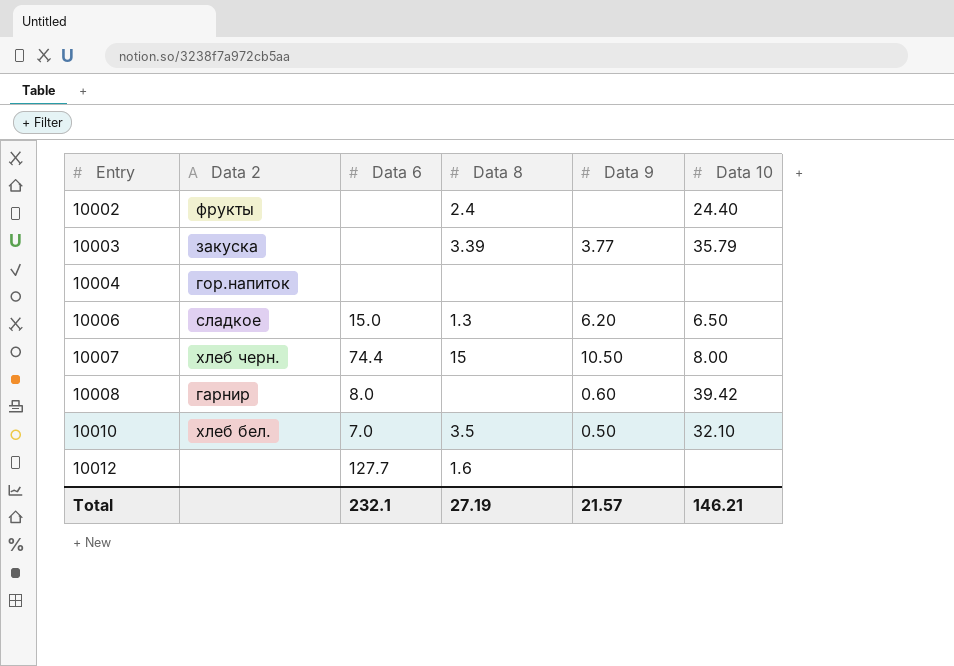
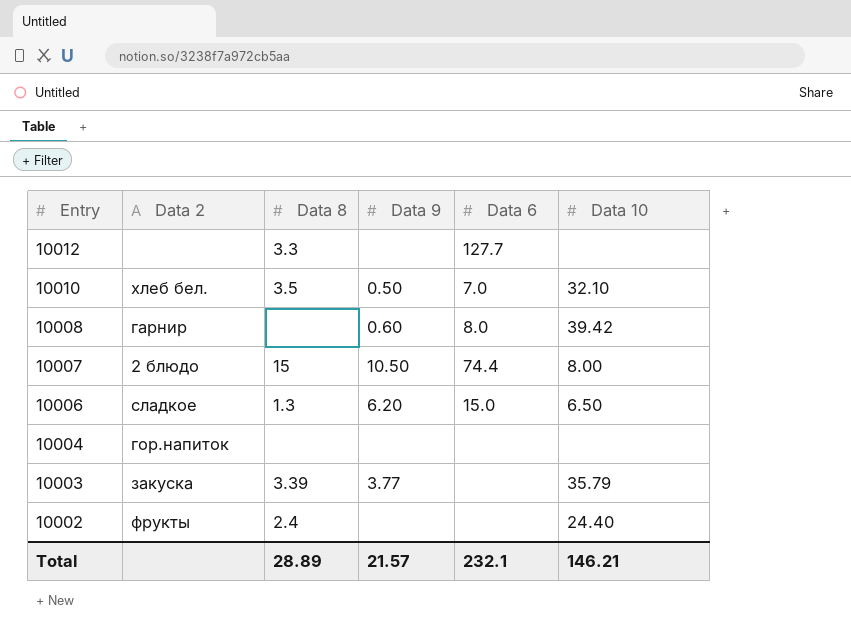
row order: Entry ascending -> Entry descending
column Data 6 | position: 3 -> 5
10012 | Data 8: 1.6 -> 3.3
10007 | Data 2: хлеб черн. -> 2 блюдо
Total | Data 8: 27.19 -> 28.89

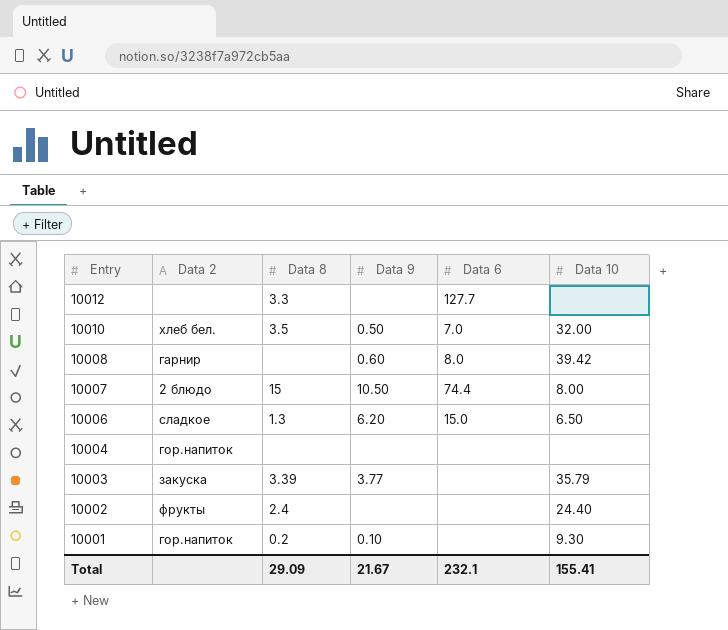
10010 | Data 10: 32.10 -> 32.00
row 10001: none -> гор.напиток | 0.2 | 0.10 | none | 9.30
Total | Data 8: 28.89 -> 29.09
Total | Data 9: 21.57 -> 21.67
Total | Data 10: 146.21 -> 155.41

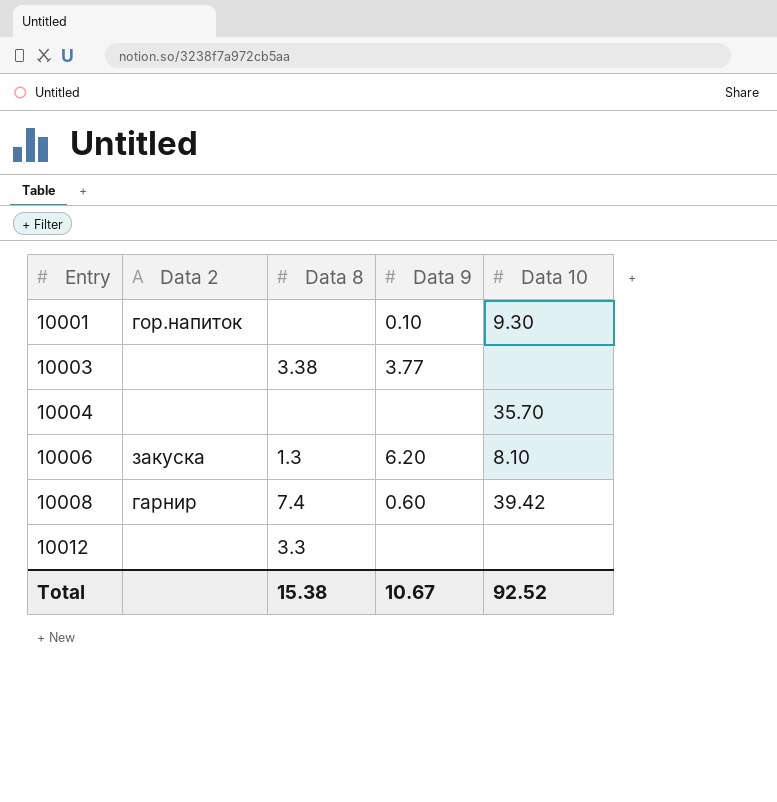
row order: Entry descending -> Entry ascending
column Data 6 | position: 5 -> none
row 10010: хлеб бел. | 3.5 | 0.50 | 7.0 | 32.00 -> none
row 10007: 2 блюдо | 15 | 10.50 | 74.4 | 8.00 -> none
row 10002: фрукты | 2.4 | none | none | 24.40 -> none
10001 | Data 8: 0.2 -> none
10003 | Data 2: закуска -> none
10003 | Data 8: 3.39 -> 3.38
10003 | Data 10: 35.79 -> none
10004 | Data 2: гор.напиток -> none
10004 | Data 10: none -> 35.70
10006 | Data 2: сладкое -> закуска
10006 | Data 10: 6.50 -> 8.10
10008 | Data 8: none -> 7.4
Total | Data 8: 29.09 -> 15.38
Total | Data 9: 21.67 -> 10.67
Total | Data 10: 155.41 -> 92.52

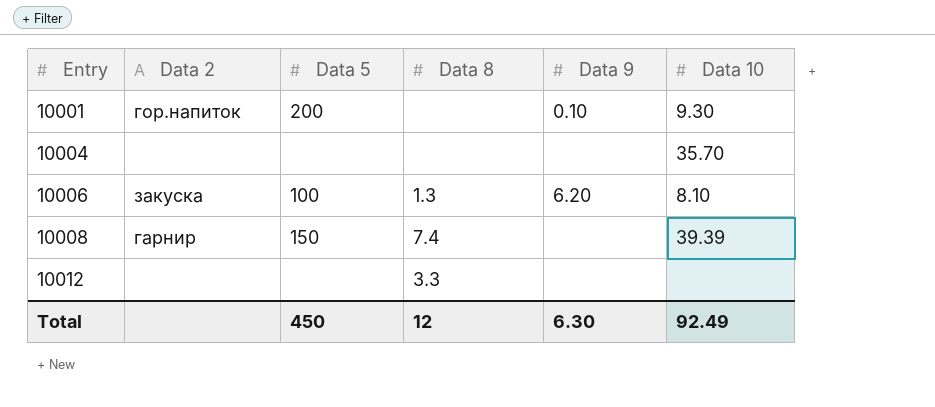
column Data 5 | position: none -> 3
row 10003: none | 3.38 | 3.77 | none -> none
10008 | Data 9: 0.60 -> none
10008 | Data 10: 39.42 -> 39.39
Total | Data 8: 15.38 -> 12
Total | Data 9: 10.67 -> 6.30
Total | Data 10: 92.52 -> 92.49

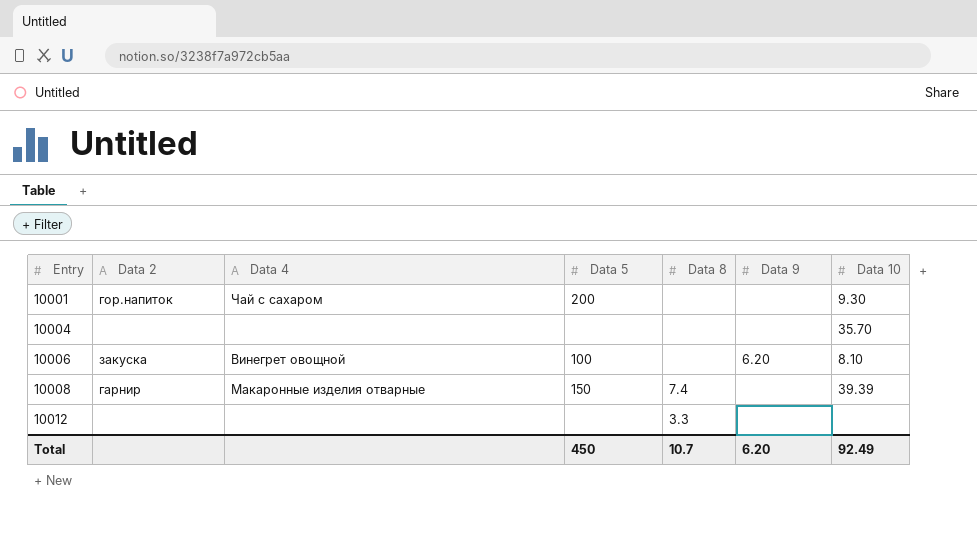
column Data 4 | position: none -> 3
10001 | Data 9: 0.10 -> none
10006 | Data 8: 1.3 -> none
Total | Data 8: 12 -> 10.7
Total | Data 9: 6.30 -> 6.20

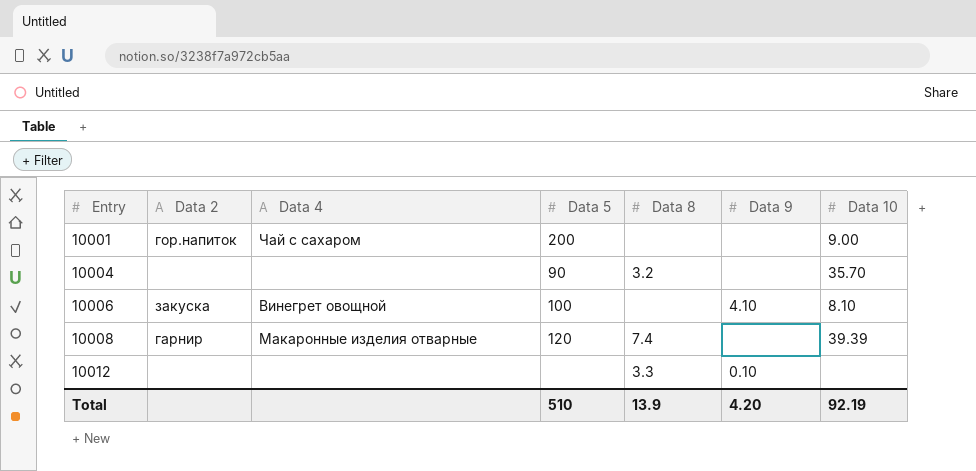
10001 | Data 10: 9.30 -> 9.00
10004 | Data 5: none -> 90
10004 | Data 8: none -> 3.2
10006 | Data 9: 6.20 -> 4.10
10008 | Data 5: 150 -> 120
10012 | Data 9: none -> 0.10
Total | Data 5: 450 -> 510
Total | Data 8: 10.7 -> 13.9
Total | Data 9: 6.20 -> 4.20
Total | Data 10: 92.49 -> 92.19

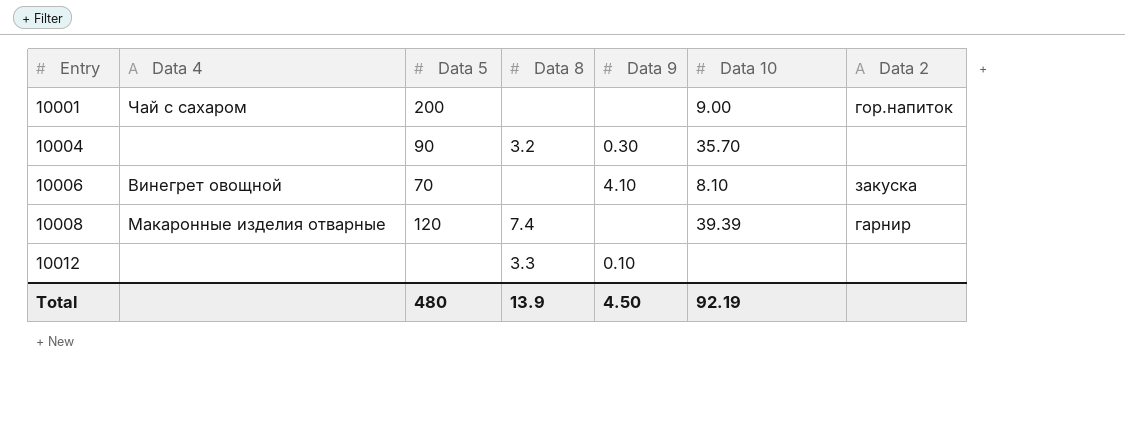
column Data 2 | position: 2 -> 7
10004 | Data 9: none -> 0.30
10006 | Data 5: 100 -> 70
Total | Data 5: 510 -> 480
Total | Data 9: 4.20 -> 4.50

